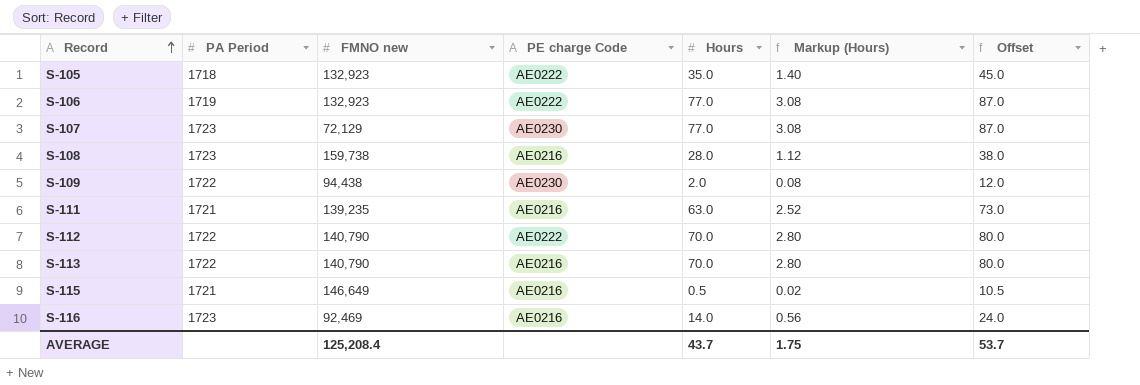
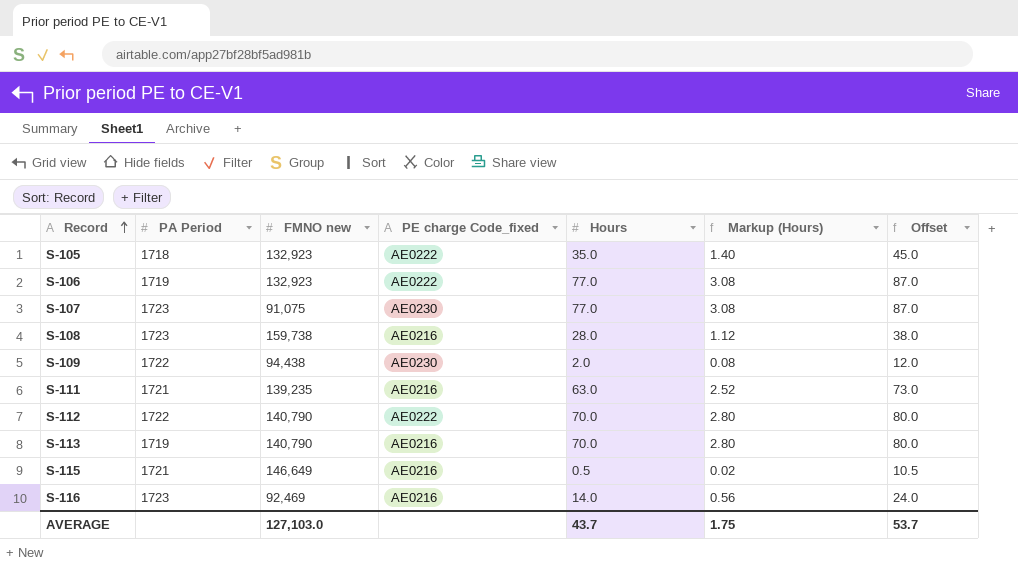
column name: PE charge Code -> PE charge Code_fixed
S-107 | FMNO new: 72,129 -> 91,075
S-113 | PA Period: 1722 -> 1719
AVERAGE | FMNO new: 125,208.4 -> 127,103.0

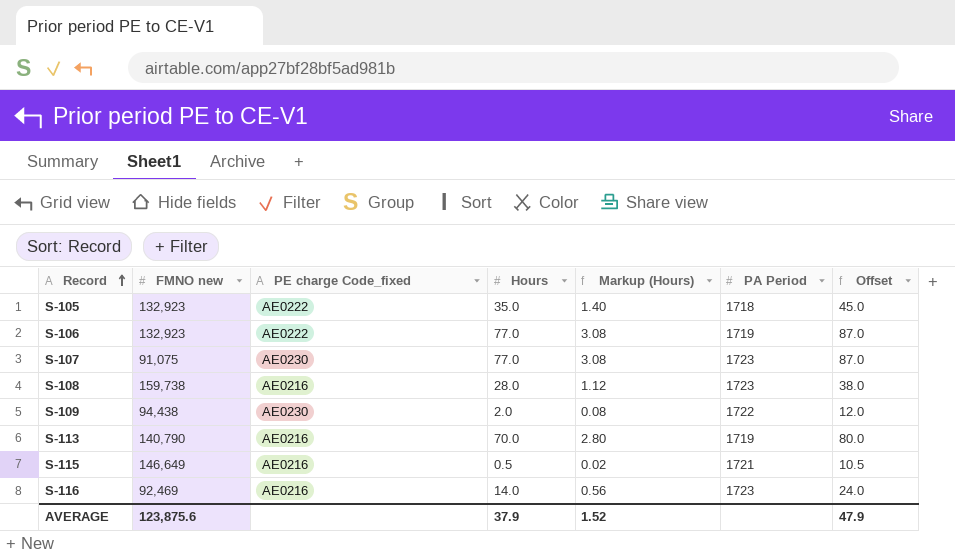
column PA Period | position: 2 -> 6
row S-111: 1721 | 139,235 | AE0216 | 63.0 | 2.52 | 73.0 -> none
row S-112: 1722 | 140,790 | AE0222 | 70.0 | 2.80 | 80.0 -> none
AVERAGE | FMNO new: 127,103.0 -> 123,875.6
AVERAGE | Hours: 43.7 -> 37.9
AVERAGE | Markup (Hours): 1.75 -> 1.52
AVERAGE | Offset: 53.7 -> 47.9

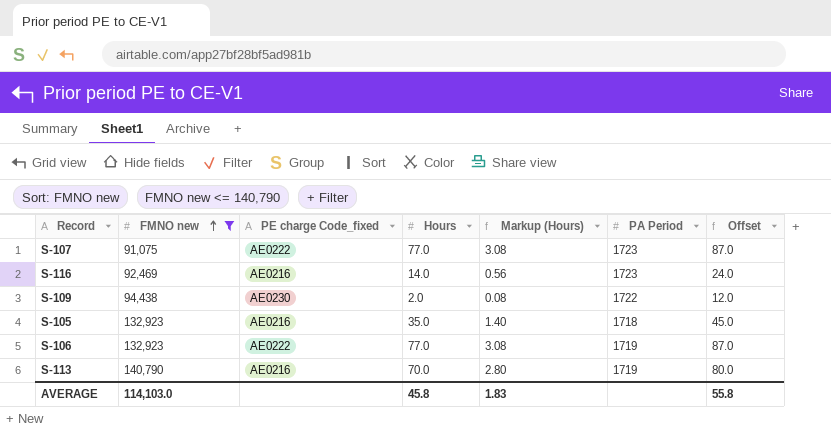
filter: none -> FMNO new <= 140,790
row order: Record ascending -> FMNO new ascending
S-107 | PE charge Code_fixed: AE0230 -> AE0222
S-105 | PE charge Code_fixed: AE0222 -> AE0216
AVERAGE | FMNO new: 123,875.6 -> 114,103.0
AVERAGE | Hours: 37.9 -> 45.8
AVERAGE | Markup (Hours): 1.52 -> 1.83
AVERAGE | Offset: 47.9 -> 55.8

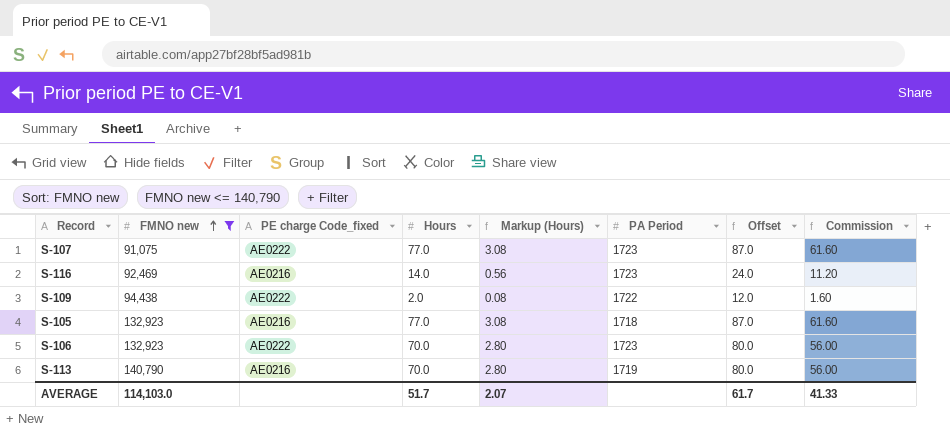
column Commission | formula: none -> [Hours] * 0.8
S-109 | PE charge Code_fixed: AE0230 -> AE0222
S-105 | Hours: 35.0 -> 77.0
S-105 | Markup (Hours): 1.40 -> 3.08
S-105 | Offset: 45.0 -> 87.0
S-106 | Hours: 77.0 -> 70.0
S-106 | Markup (Hours): 3.08 -> 2.80
S-106 | PA Period: 1719 -> 1723
S-106 | Offset: 87.0 -> 80.0
AVERAGE | Hours: 45.8 -> 51.7
AVERAGE | Markup (Hours): 1.83 -> 2.07
AVERAGE | Offset: 55.8 -> 61.7

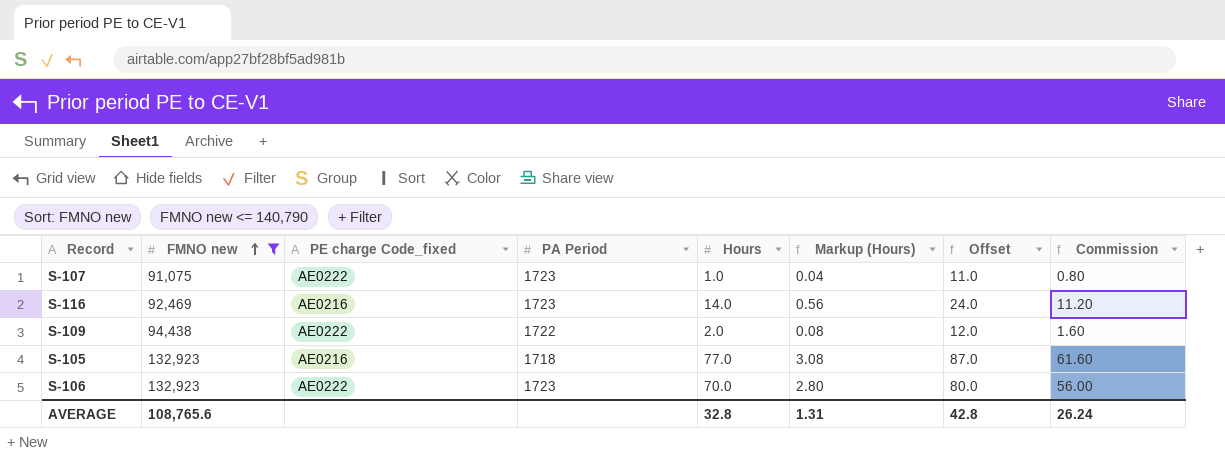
column PA Period | position: 6 -> 4
row S-113: 140,790 | AE0216 | 70.0 | 2.80 | 1719 | 80.0 | 56.00 -> none
S-107 | Hours: 77.0 -> 1.0
S-107 | Markup (Hours): 3.08 -> 0.04
S-107 | Offset: 87.0 -> 11.0
S-107 | Commission: 61.60 -> 0.80
AVERAGE | FMNO new: 114,103.0 -> 108,765.6
AVERAGE | Hours: 51.7 -> 32.8
AVERAGE | Markup (Hours): 2.07 -> 1.31
AVERAGE | Offset: 61.7 -> 42.8
AVERAGE | Commission: 41.33 -> 26.24

